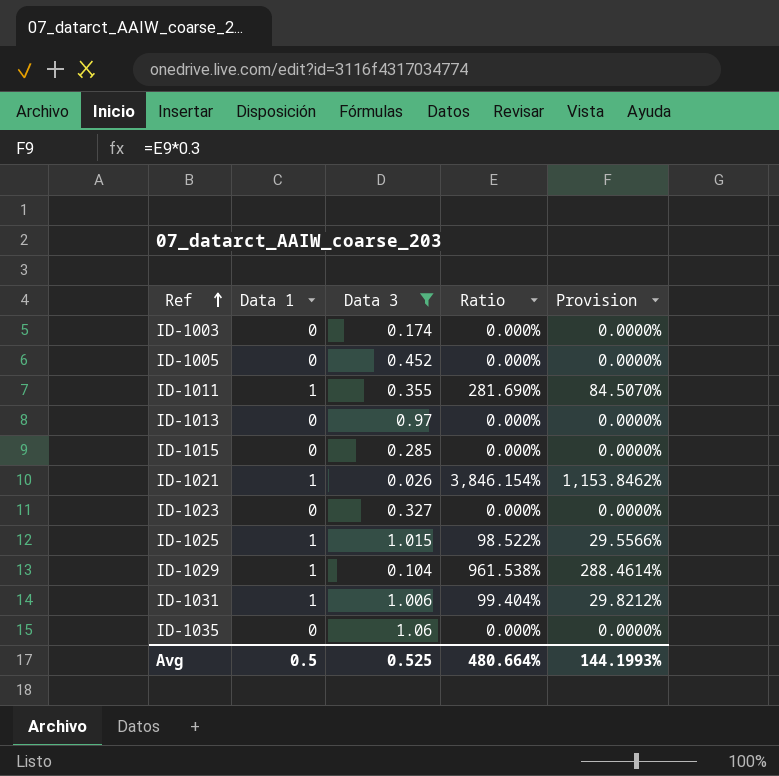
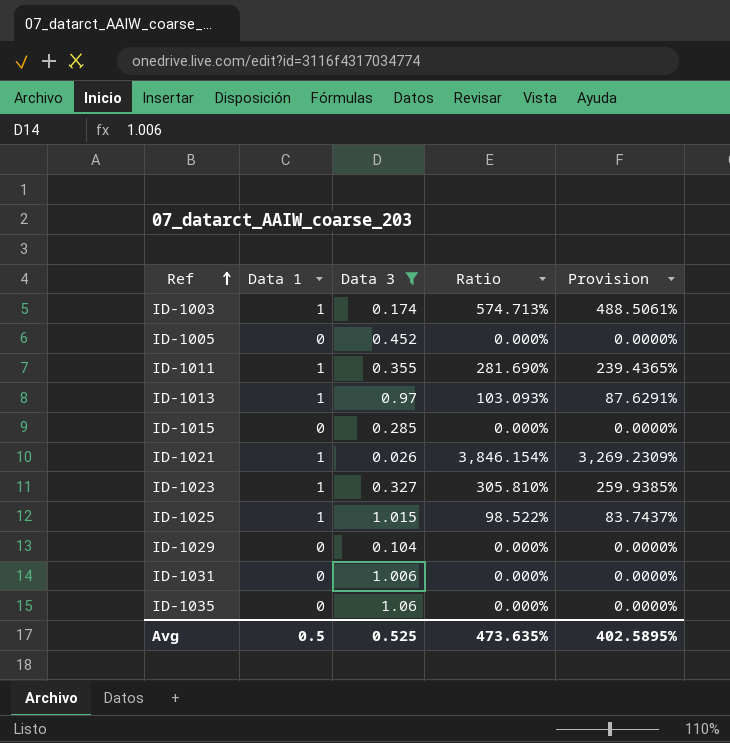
column Provision | formula: [Ratio] * 0.3 -> [Ratio] * 0.85
ID-1003 | Data 1: 0 -> 1
ID-1003 | Ratio: 0.000% -> 574.713%
ID-1013 | Data 1: 0 -> 1
ID-1013 | Ratio: 0.000% -> 103.093%
ID-1023 | Data 1: 0 -> 1
ID-1023 | Ratio: 0.000% -> 305.810%
ID-1029 | Data 1: 1 -> 0
ID-1029 | Ratio: 961.538% -> 0.000%
ID-1031 | Data 1: 1 -> 0
ID-1031 | Ratio: 99.404% -> 0.000%
Avg | Ratio: 480.664% -> 473.635%
Avg | Provision: 144.1993% -> 402.5895%

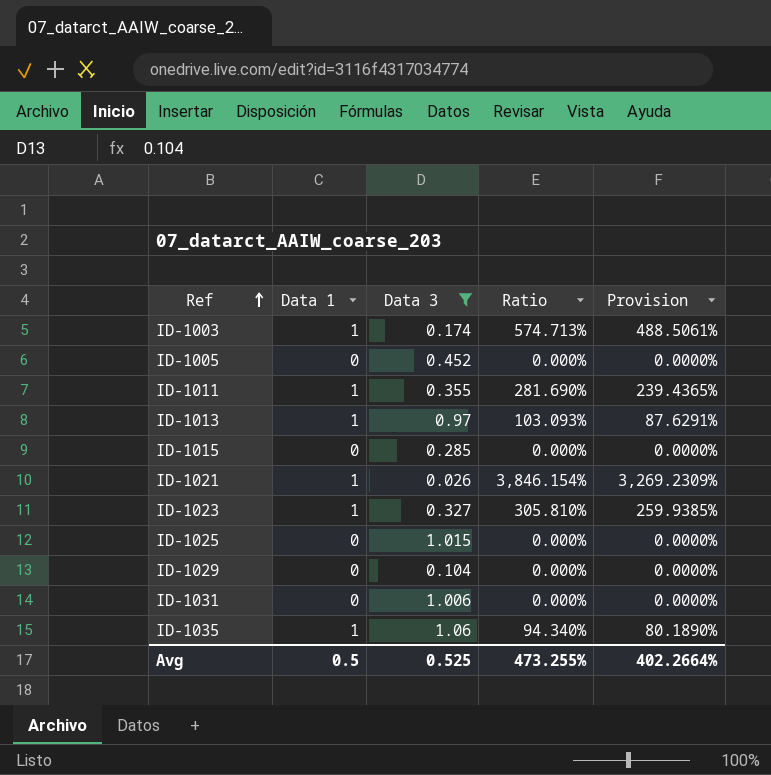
ID-1025 | Data 1: 1 -> 0
ID-1025 | Ratio: 98.522% -> 0.000%
ID-1025 | Provision: 83.7437% -> 0.0000%
ID-1035 | Data 1: 0 -> 1
ID-1035 | Ratio: 0.000% -> 94.340%
ID-1035 | Provision: 0.0000% -> 80.1890%
Avg | Ratio: 473.635% -> 473.255%
Avg | Provision: 402.5895% -> 402.2664%

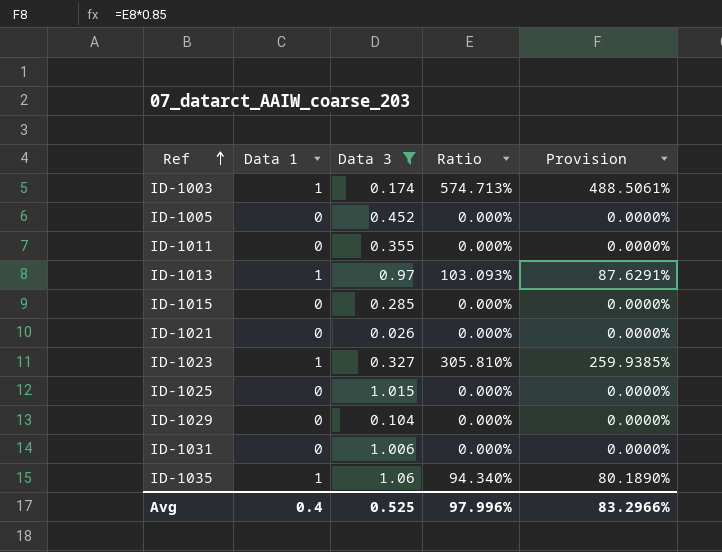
ID-1011 | Data 1: 1 -> 0
ID-1011 | Ratio: 281.690% -> 0.000%
ID-1011 | Provision: 239.4365% -> 0.0000%
ID-1021 | Data 1: 1 -> 0
ID-1021 | Ratio: 3,846.154% -> 0.000%
ID-1021 | Provision: 3,269.2309% -> 0.0000%
Avg | Data 1: 0.5 -> 0.4
Avg | Ratio: 473.255% -> 97.996%
Avg | Provision: 402.2664% -> 83.2966%

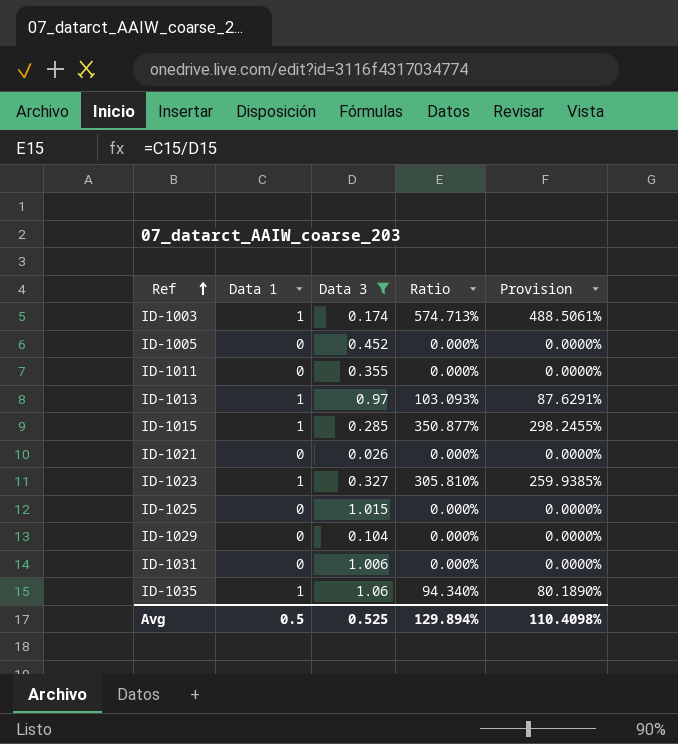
ID-1015 | Data 1: 0 -> 1
ID-1015 | Ratio: 0.000% -> 350.877%
ID-1015 | Provision: 0.0000% -> 298.2455%
Avg | Data 1: 0.4 -> 0.5
Avg | Ratio: 97.996% -> 129.894%
Avg | Provision: 83.2966% -> 110.4098%

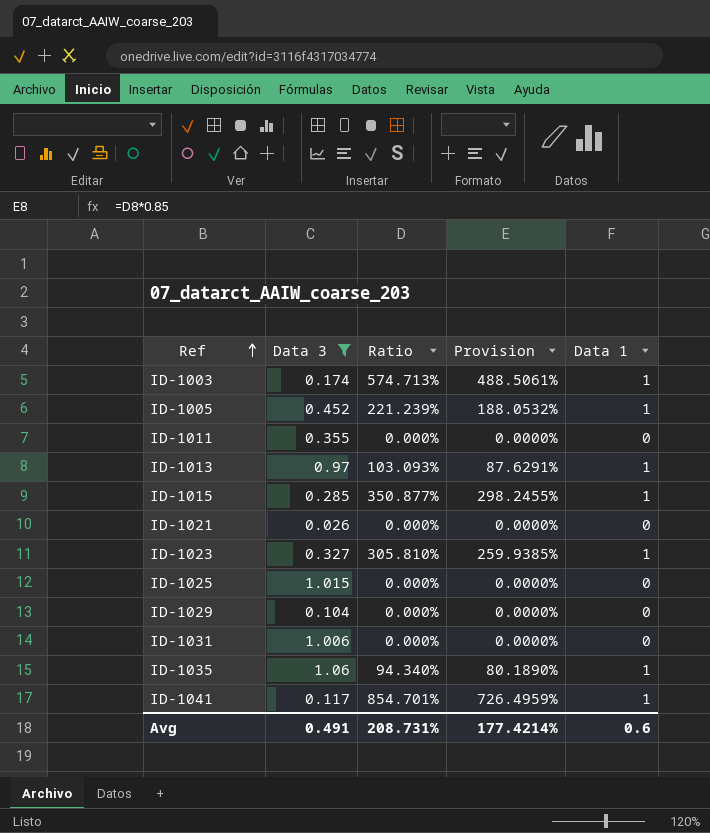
column Data 1 | position: 2 -> 5
ID-1005 | Ratio: 0.000% -> 221.239%
ID-1005 | Provision: 0.0000% -> 188.0532%
ID-1005 | Data 1: 0 -> 1
row ID-1041: none -> 0.117 | 854.701% | 726.4959% | 1
Avg | Data 3: 0.525 -> 0.491
Avg | Ratio: 129.894% -> 208.731%
Avg | Provision: 110.4098% -> 177.4214%
Avg | Data 1: 0.5 -> 0.6

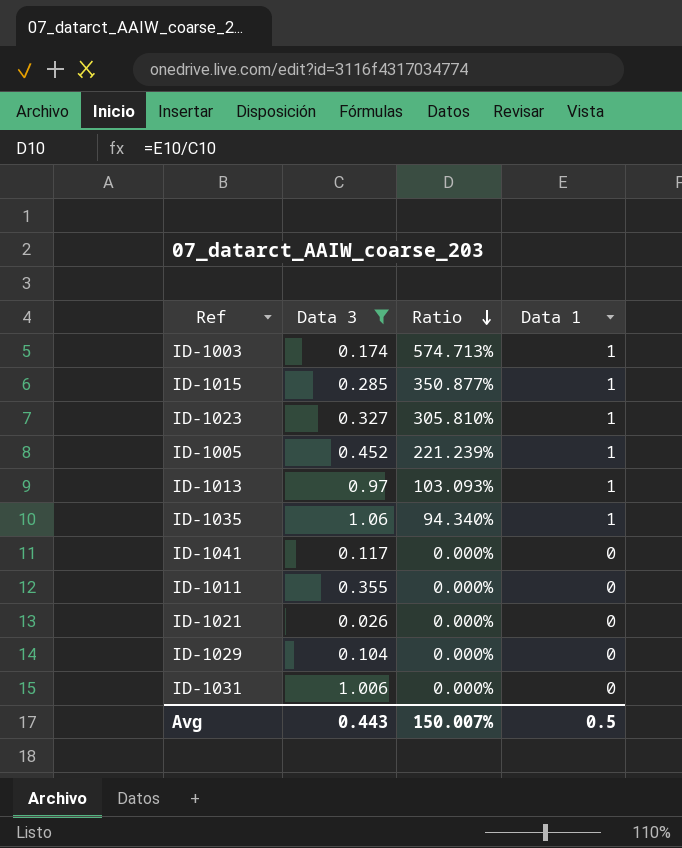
row order: Ref ascending -> Ratio descending
column Provision | formula: [Ratio] * 0.85 -> none
row ID-1025: 1.015 | 0.000% | 0.0000% | 0 -> none
ID-1041 | Ratio: 854.701% -> 0.000%
ID-1041 | Data 1: 1 -> 0
Avg | Data 3: 0.491 -> 0.443
Avg | Ratio: 208.731% -> 150.007%
Avg | Data 1: 0.6 -> 0.5

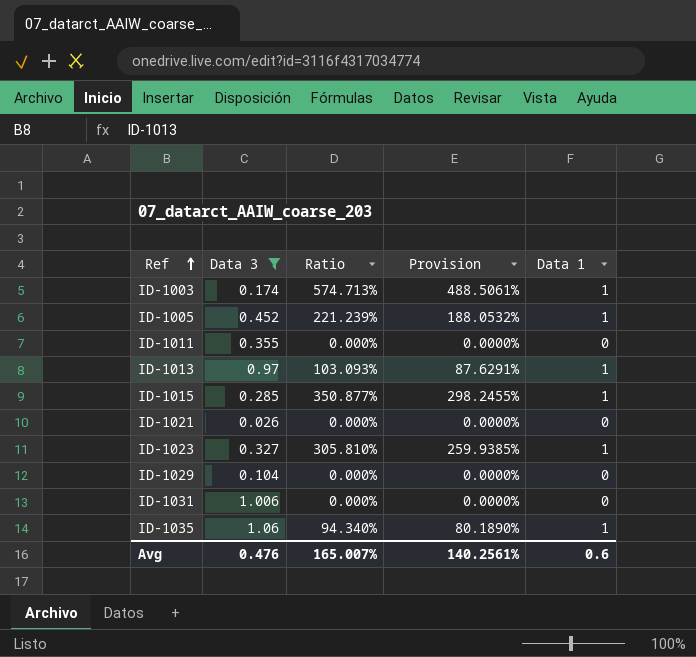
row order: Ratio descending -> Ref ascending
column Provision | formula: none -> [Ratio] * 0.85
row ID-1041: 0.117 | 0.000% | 0 -> none
Avg | Data 3: 0.443 -> 0.476
Avg | Ratio: 150.007% -> 165.007%
Avg | Data 1: 0.5 -> 0.6

